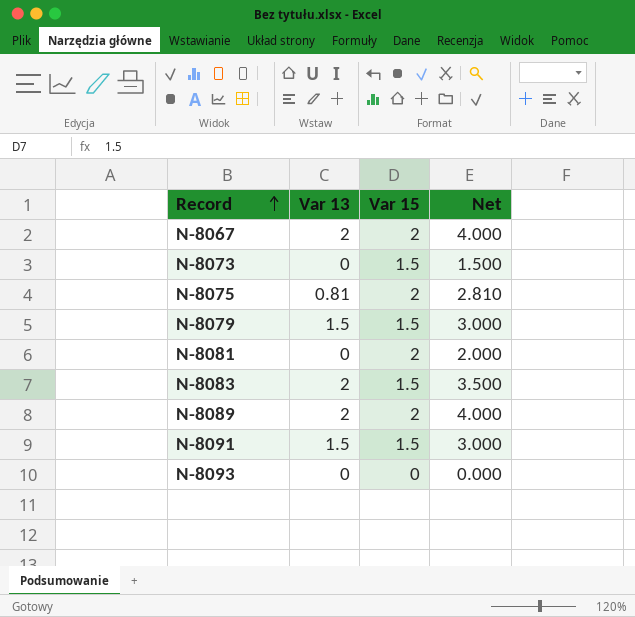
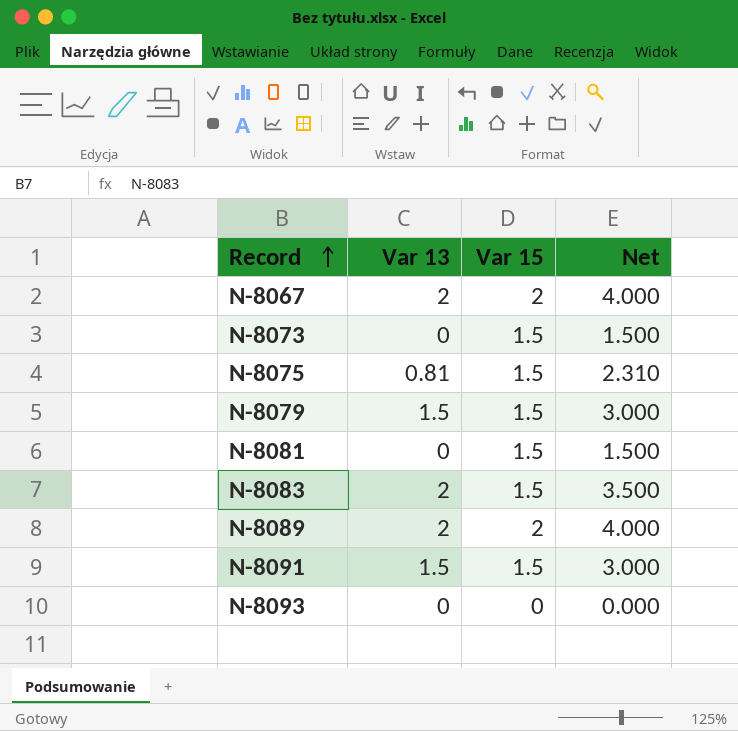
N-8075 | Var 15: 2 -> 1.5
N-8075 | Net: 2.810 -> 2.310
N-8081 | Var 15: 2 -> 1.5
N-8081 | Net: 2.000 -> 1.500

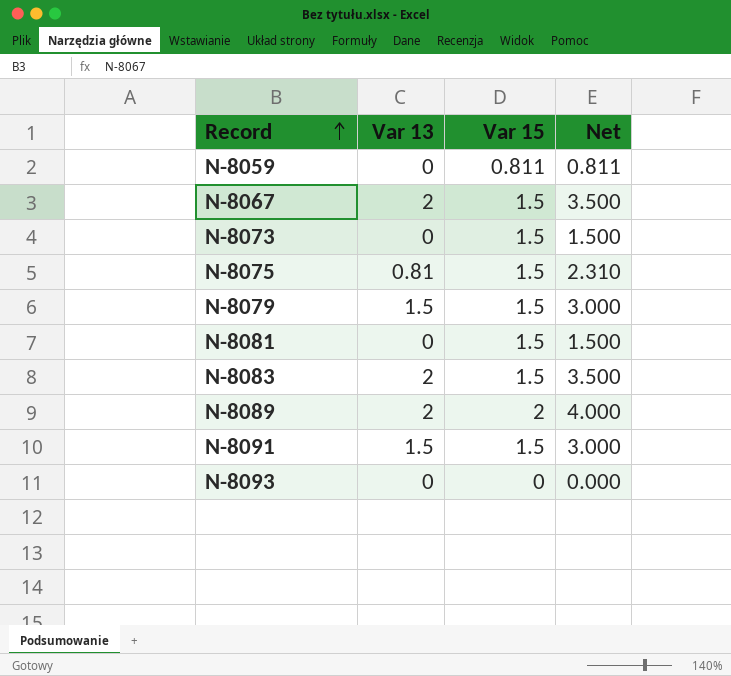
row N-8059: none -> 0 | 0.811 | 0.811
N-8067 | Var 15: 2 -> 1.5
N-8067 | Net: 4.000 -> 3.500

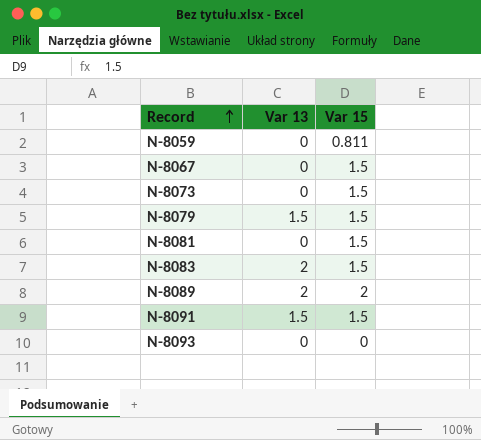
column Net | formula: [Var 13] + [Var 15] -> none
row N-8075: 0.81 | 1.5 | 2.310 -> none
N-8067 | Var 13: 2 -> 0

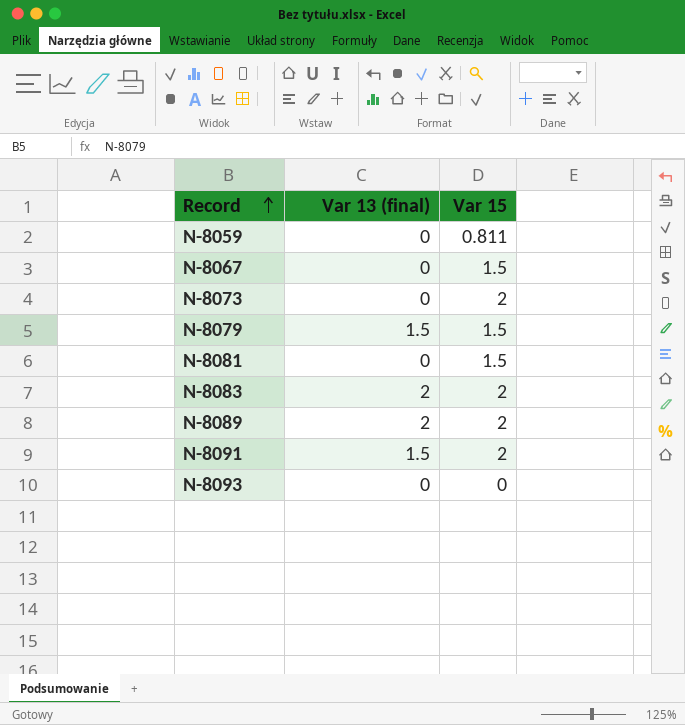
column name: Var 13 -> Var 13 (final)
N-8073 | Var 15: 1.5 -> 2
N-8083 | Var 15: 1.5 -> 2
N-8091 | Var 15: 1.5 -> 2

